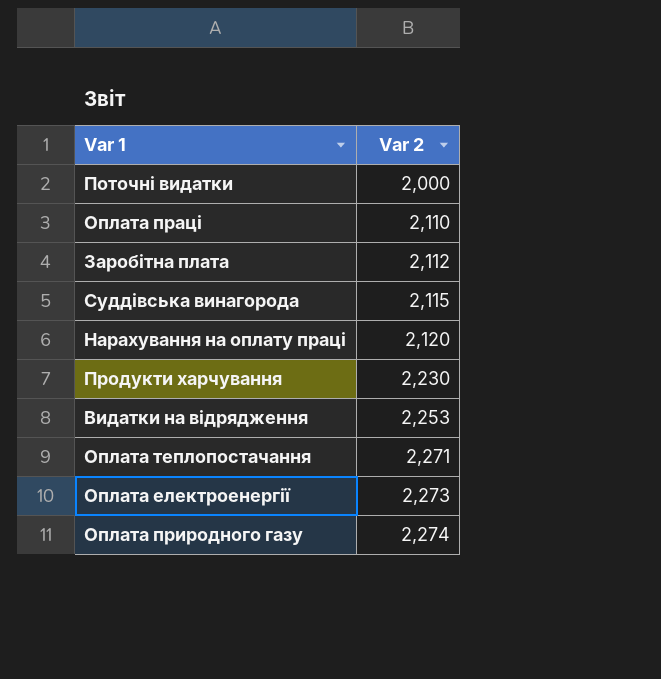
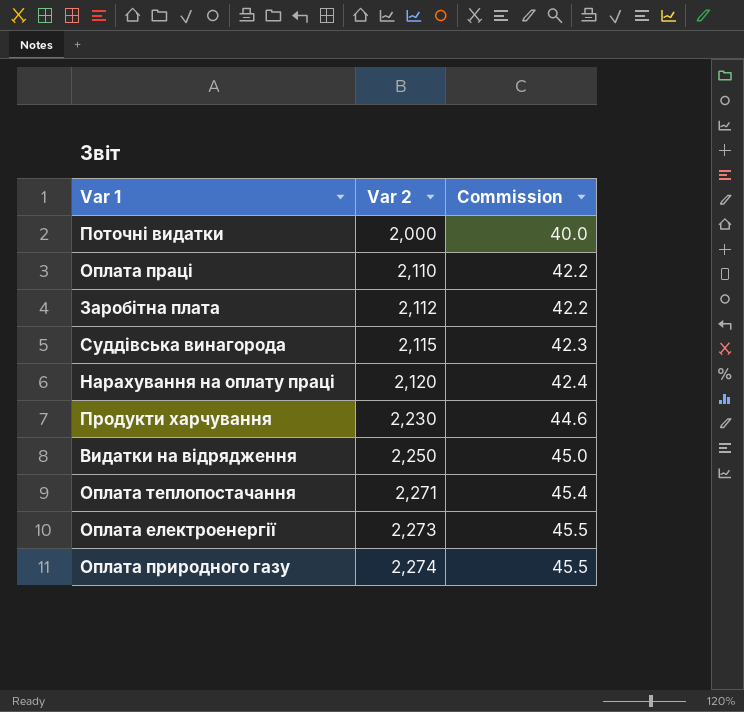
column Commission | formula: none -> [Var 2] * 0.02
Видатки на відрядження | Var 2: 2,253 -> 2,250

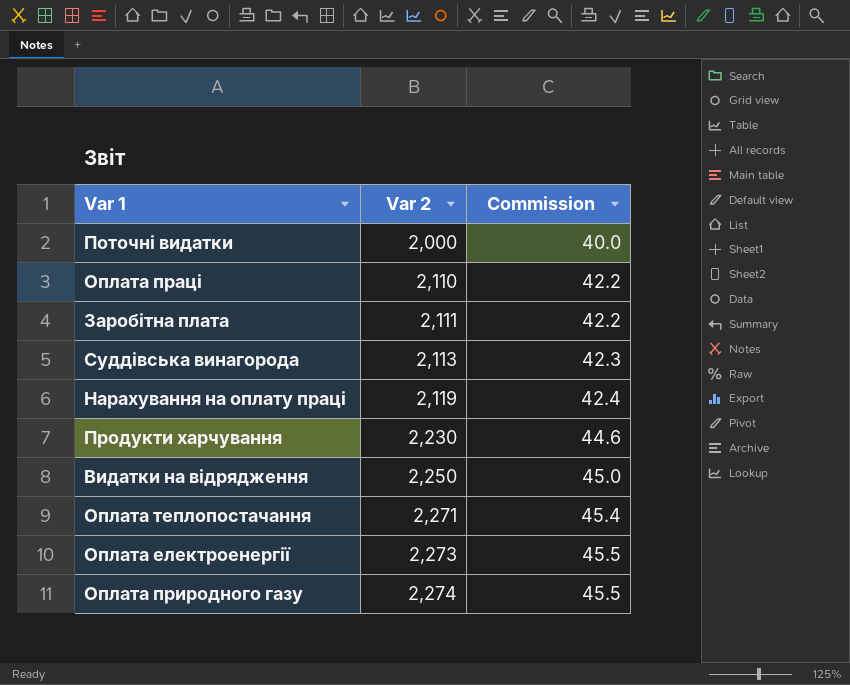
Заробітна плата | Var 2: 2,112 -> 2,111
Суддівська винагорода | Var 2: 2,115 -> 2,113
Нарахування на оплату праці | Var 2: 2,120 -> 2,119

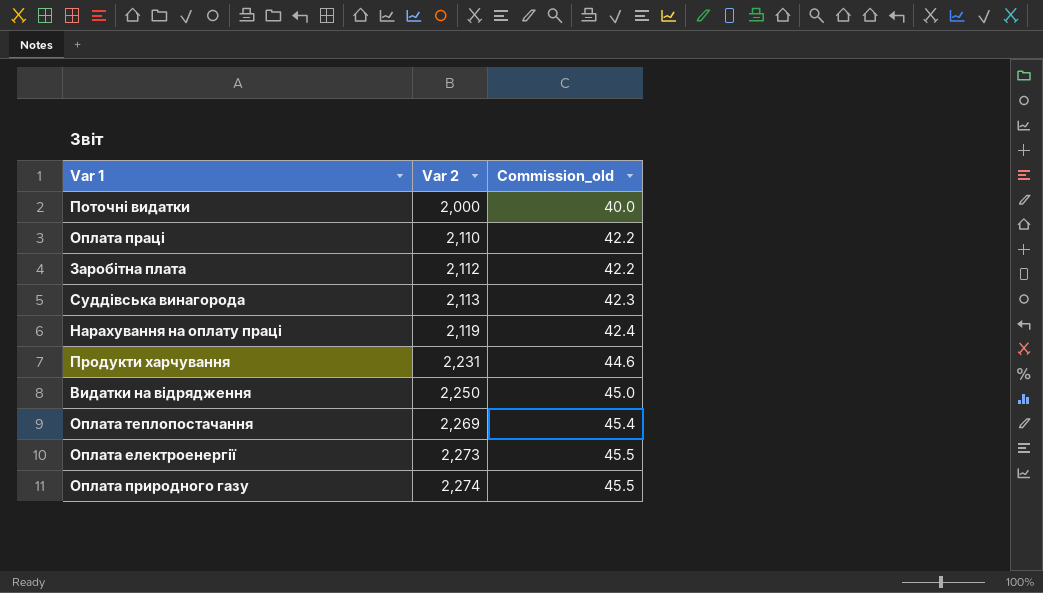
column name: Commission -> Commission_old
Заробітна плата | Var 2: 2,111 -> 2,112
Продукти харчування | Var 2: 2,230 -> 2,231
Оплата теплопостачання | Var 2: 2,271 -> 2,269

